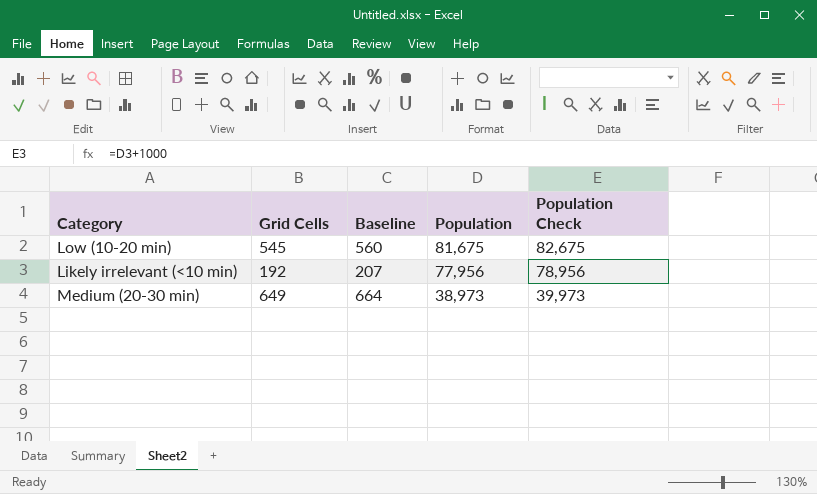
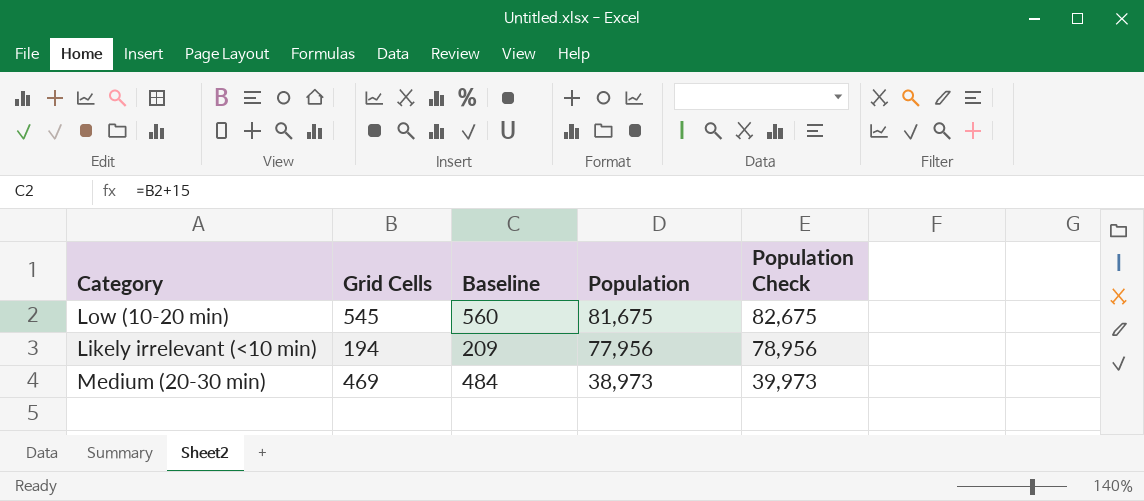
Likely irrelevant (<10 min) | Grid Cells: 192 -> 194
Likely irrelevant (<10 min) | Baseline: 207 -> 209
Medium (20-30 min) | Grid Cells: 649 -> 469
Medium (20-30 min) | Baseline: 664 -> 484

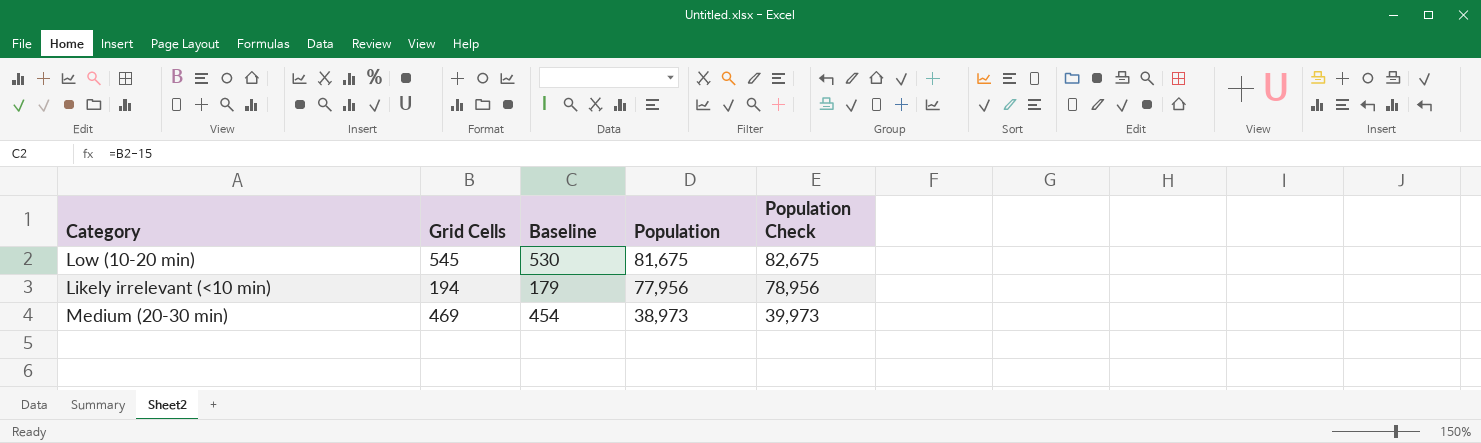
column Baseline | formula: [Grid Cells] + 15 -> [Grid Cells] - 15

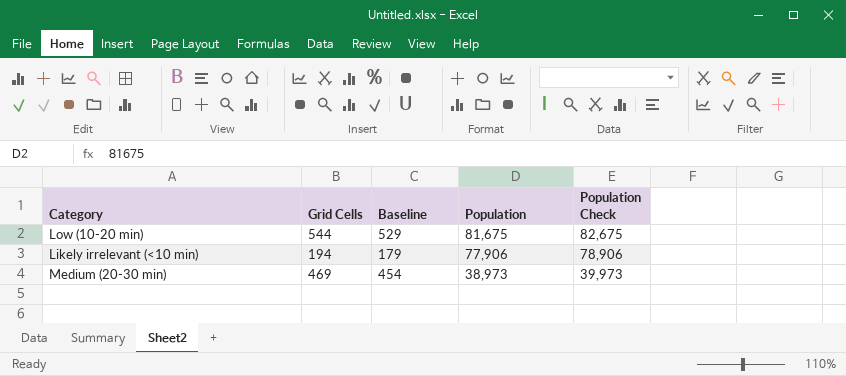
Low (10-20 min) | Grid Cells: 545 -> 544
Low (10-20 min) | Baseline: 530 -> 529
Likely irrelevant (<10 min) | Population: 77,956 -> 77,906
Likely irrelevant (<10 min) | Population Check: 78,956 -> 78,906

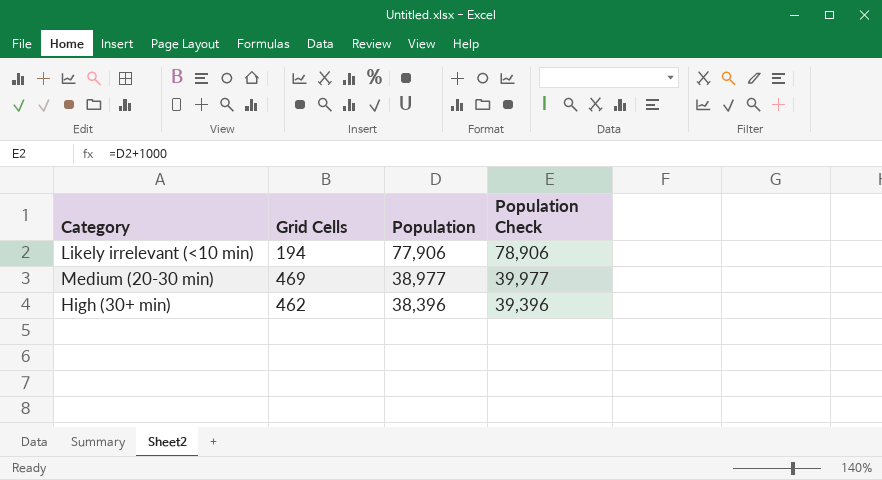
column Baseline | formula: [Grid Cells] - 15 -> none
row Low (10-20 min): 544 | 529 | 81,675 | 82,675 -> none
Medium (20-30 min) | Population: 38,973 -> 38,977
Medium (20-30 min) | Population Check: 39,973 -> 39,977
row High (30+ min): none -> 462 | 38,396 | 39,396

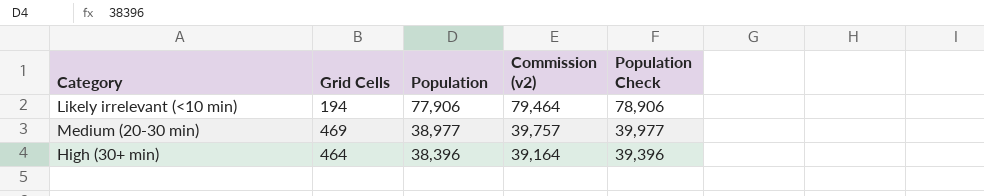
column Commission (v2) | formula: none -> [Population] * 1.02
High (30+ min) | Grid Cells: 462 -> 464

